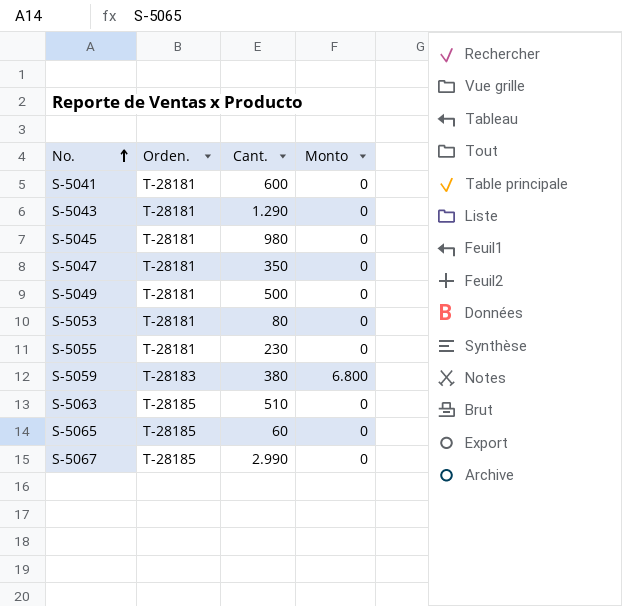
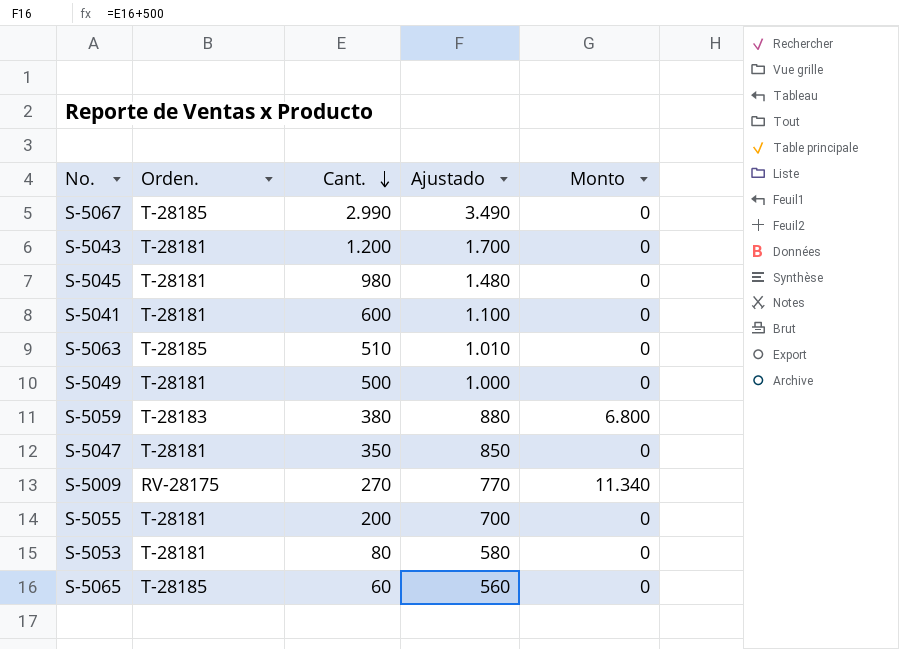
row order: No. ascending -> Cant. descending
column Ajustado | formula: none -> [Cant.] + 500
S-5043 | Cant.: 1.290 -> 1.200
row S-5009: none -> RV-28175 | 270 | 770 | 11.340
S-5055 | Cant.: 230 -> 200

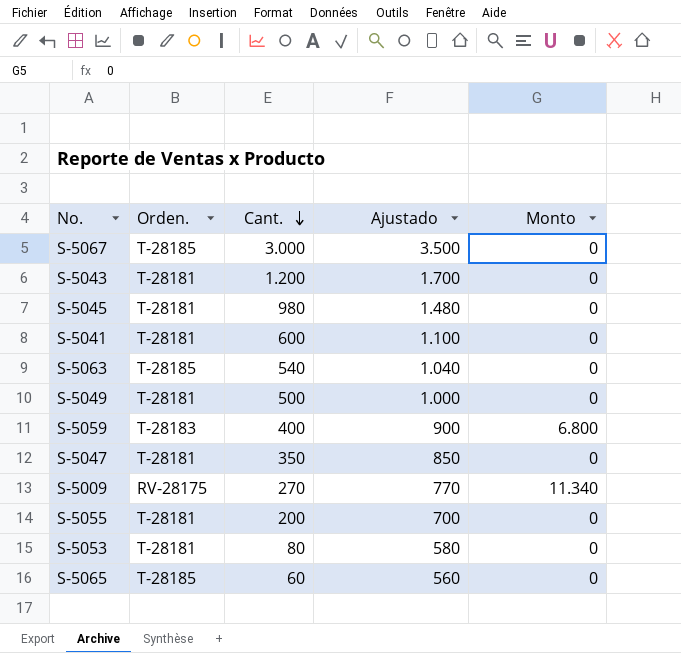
S-5067 | Cant.: 2.990 -> 3.000
S-5067 | Ajustado: 3.490 -> 3.500
S-5063 | Cant.: 510 -> 540
S-5063 | Ajustado: 1.010 -> 1.040
S-5059 | Cant.: 380 -> 400
S-5059 | Ajustado: 880 -> 900

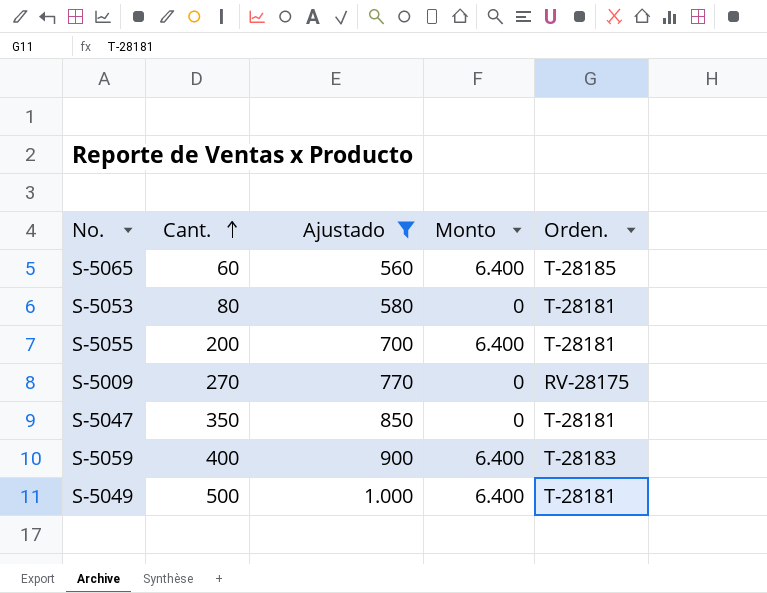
filter: none -> Ajustado <= 1.000
row order: Cant. descending -> Cant. ascending
column Orden. | position: 2 -> 5
S-5065 | Monto: 0 -> 6.400
S-5055 | Monto: 0 -> 6.400
S-5009 | Monto: 11.340 -> 0
S-5059 | Monto: 6.800 -> 6.400
S-5049 | Monto: 0 -> 6.400

